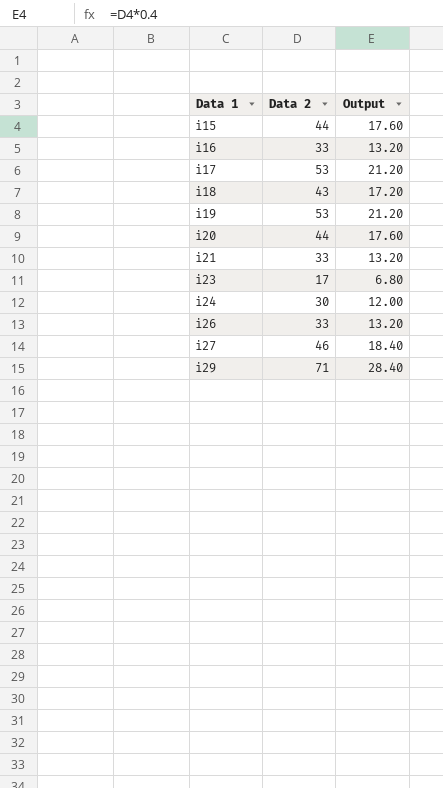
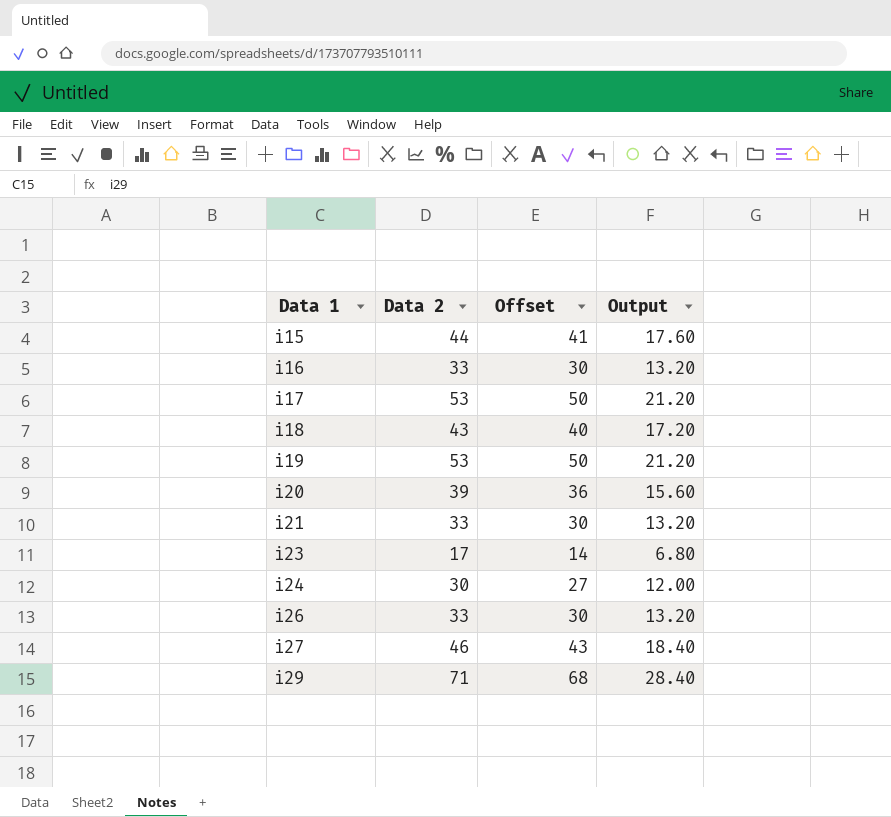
column Offset | formula: none -> [Data 2] - 3
i20 | Data 2: 44 -> 39
i20 | Output: 17.60 -> 15.60

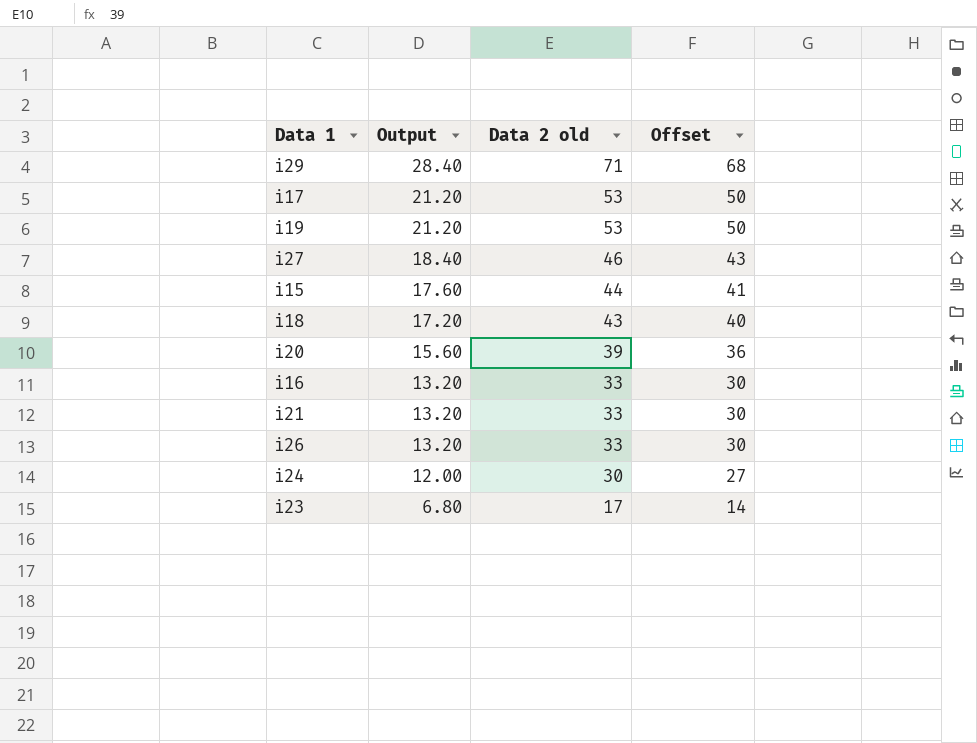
row order: Data 1 ascending -> Output descending
column Output | position: 4 -> 2
column name: Data 2 -> Data 2 old

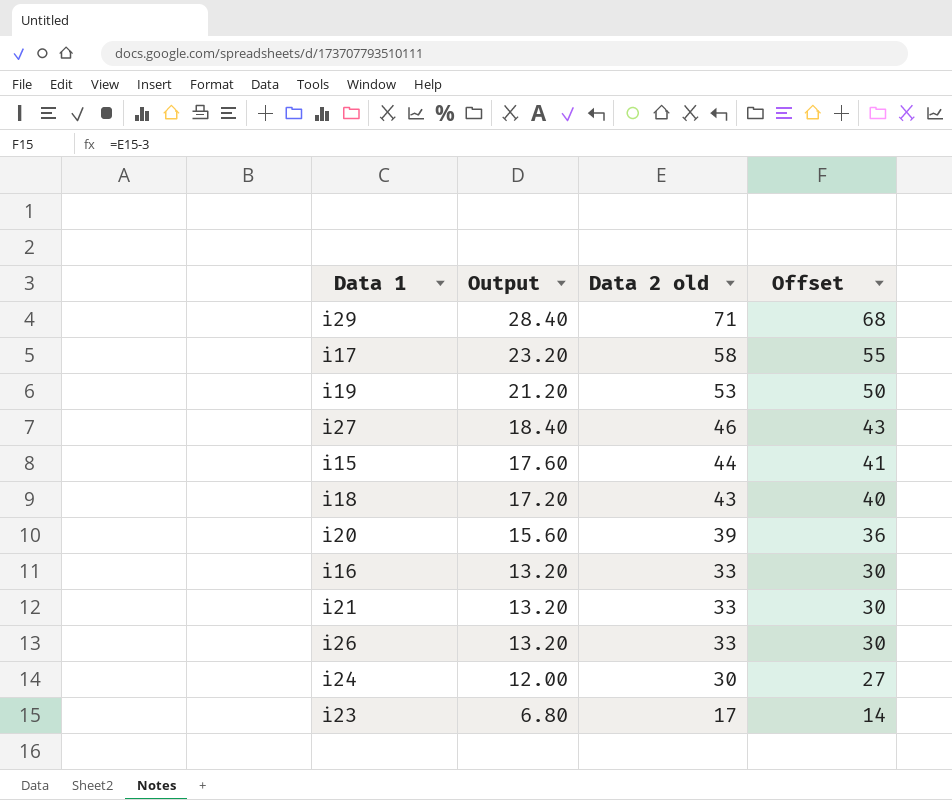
i17 | Output: 21.20 -> 23.20
i17 | Data 2 old: 53 -> 58
i17 | Offset: 50 -> 55

